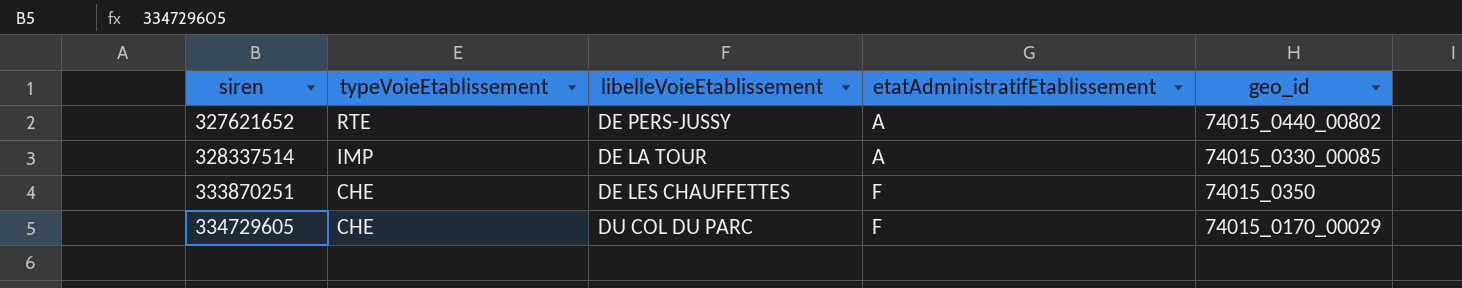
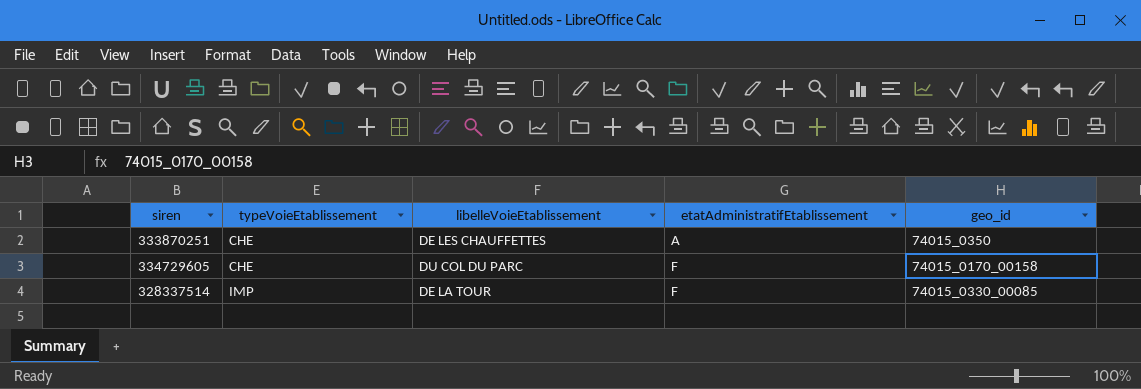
row order: siren ascending -> typeVoieEtablissement ascending
row 327621652: RTE | DE PERS-JUSSY | A | 74015_0440_00802 -> none
333870251 | etatAdministratifEtablissement: F -> A
334729605 | geo_id: 74015_0170_00029 -> 74015_0170_00158
328337514 | etatAdministratifEtablissement: A -> F

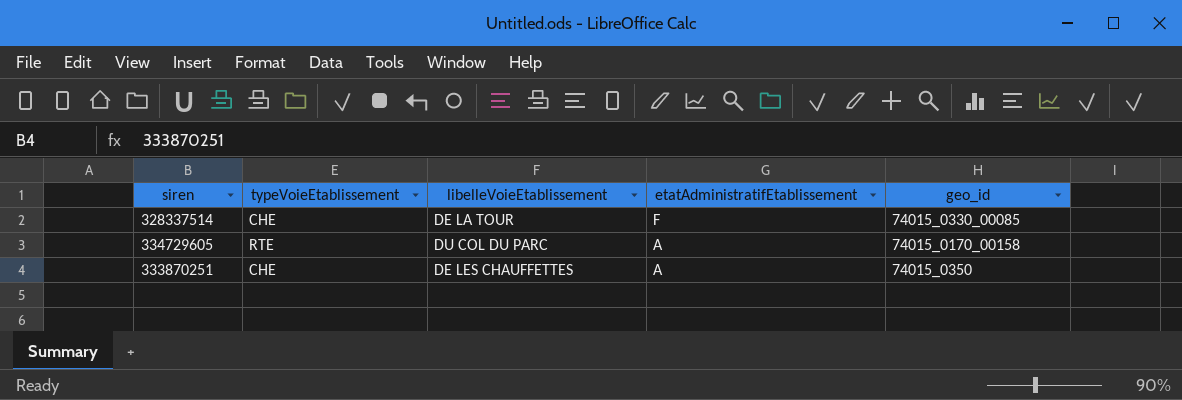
row order: typeVoieEtablissement ascending -> etatAdministratifEtablissement descending
328337514 | typeVoieEtablissement: IMP -> CHE
334729605 | typeVoieEtablissement: CHE -> RTE
334729605 | etatAdministratifEtablissement: F -> A

